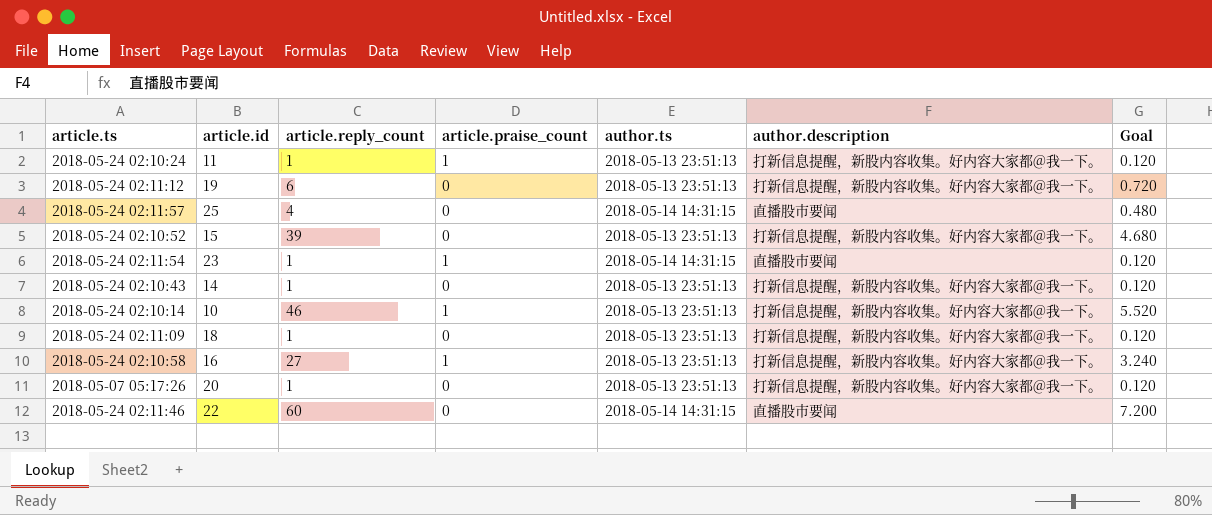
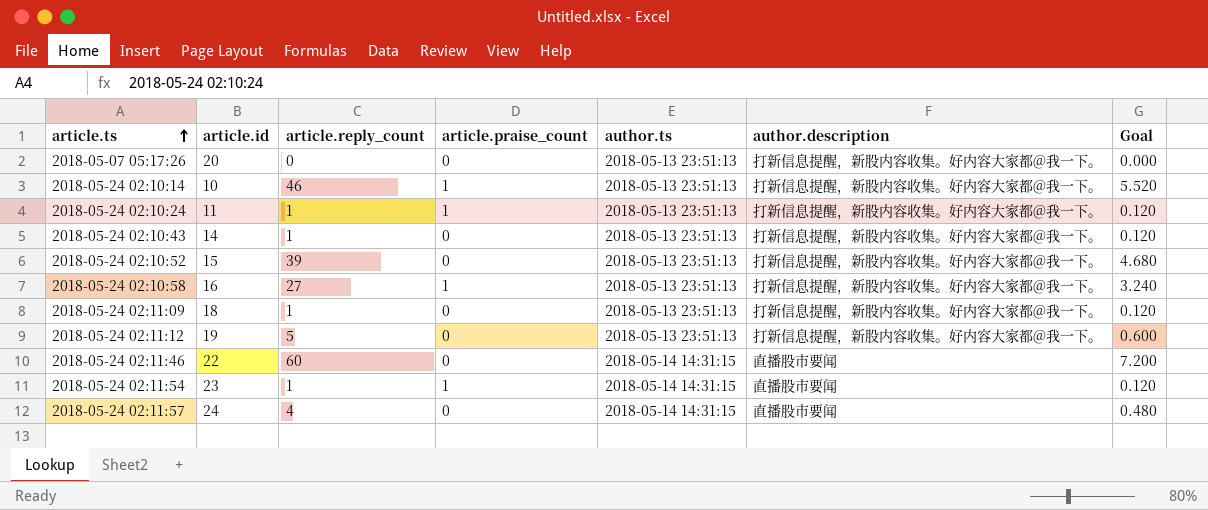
row order: none -> article.ts ascending
2018-05-07 05:17:26 | article.reply_count: 1 -> 0
2018-05-07 05:17:26 | Goal: 0.120 -> 0.000
2018-05-24 02:11:12 | article.reply_count: 6 -> 5
2018-05-24 02:11:12 | Goal: 0.720 -> 0.600
2018-05-24 02:11:57 | article.id: 25 -> 24

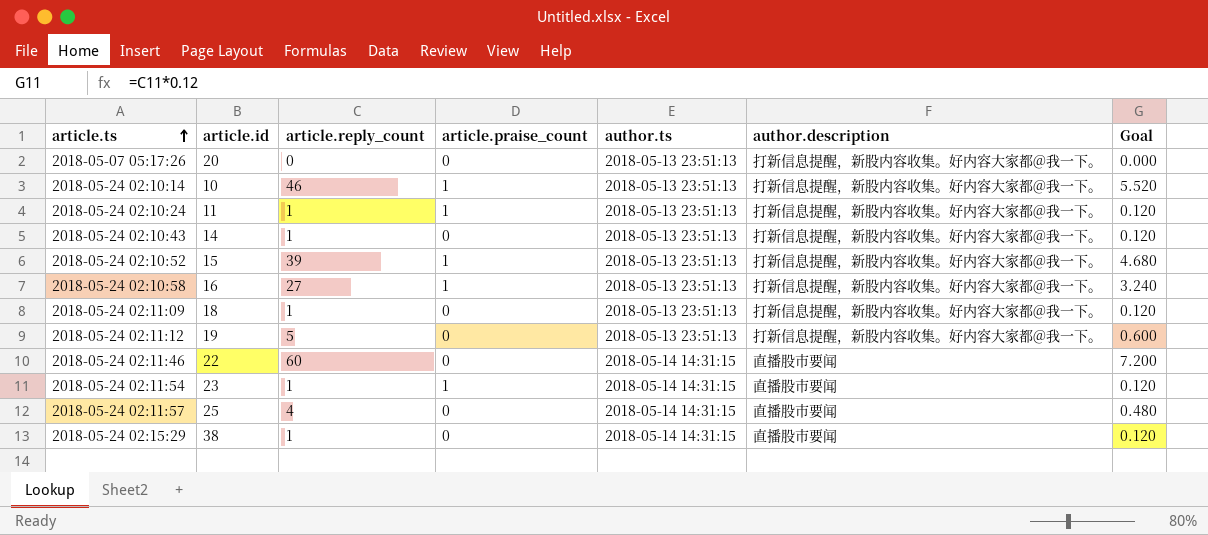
2018-05-24 02:10:52 | article.praise_count: 0 -> 1
2018-05-24 02:11:57 | article.id: 24 -> 25
row 2018-05-24 02:15:29: none -> 38 | 1 | 0 | 2018-05-14 14:31:15 | 直播股市要闻 | 0.120

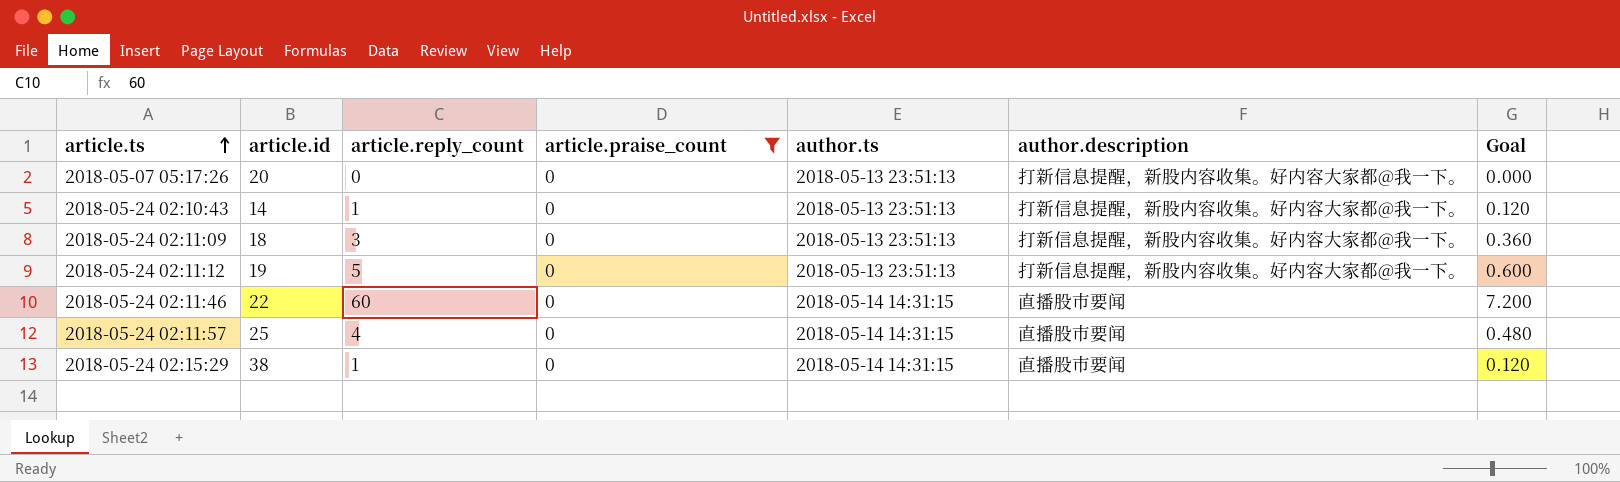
filter: none -> article.praise_count = 0
2018-05-24 02:11:09 | article.reply_count: 1 -> 3
2018-05-24 02:11:09 | Goal: 0.120 -> 0.360

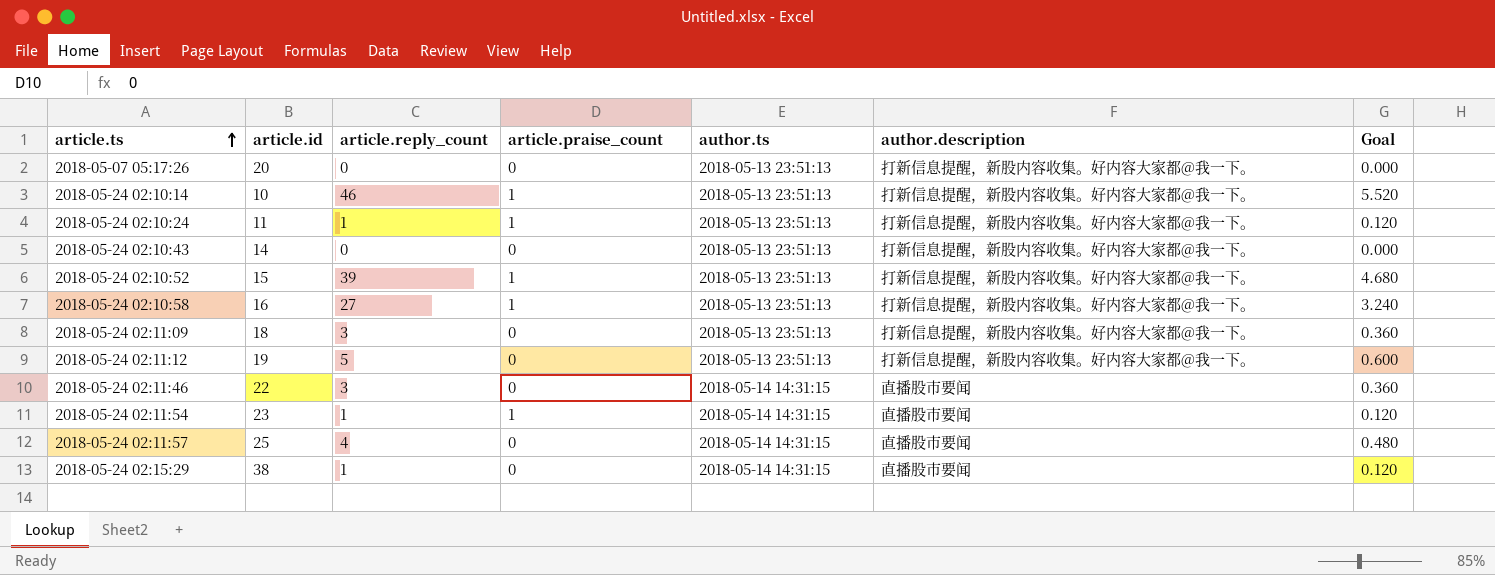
filter: article.praise_count = 0 -> none
2018-05-24 02:10:43 | article.reply_count: 1 -> 0
2018-05-24 02:10:43 | Goal: 0.120 -> 0.000
2018-05-24 02:11:46 | article.reply_count: 60 -> 3
2018-05-24 02:11:46 | Goal: 7.200 -> 0.360

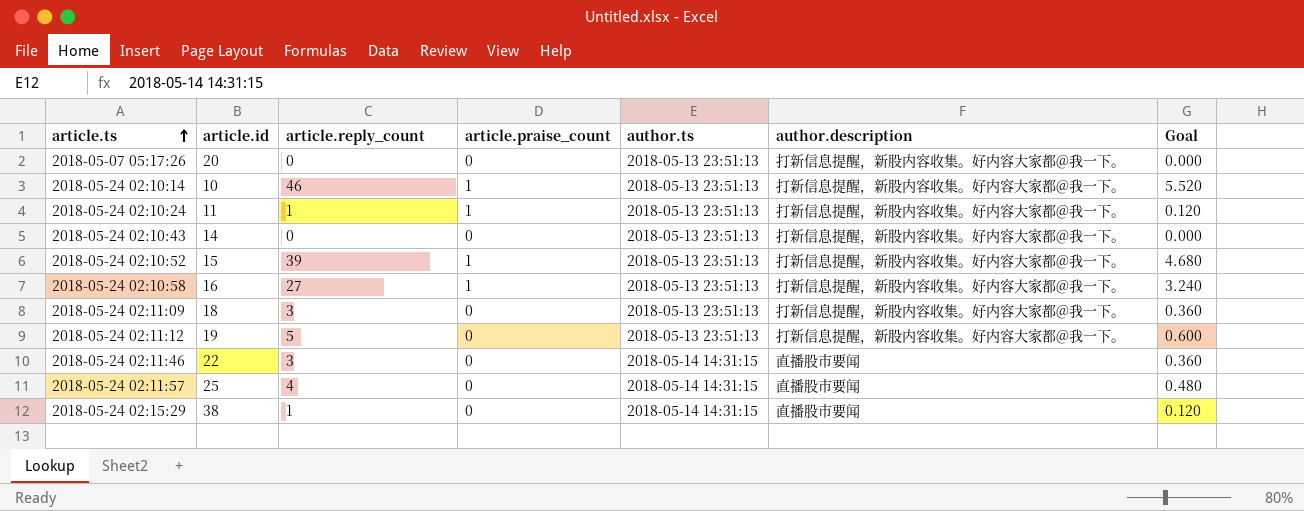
row 2018-05-24 02:11:54: 23 | 1 | 1 | 2018-05-14 14:31:15 | 直播股市要闻 | 0.120 -> none

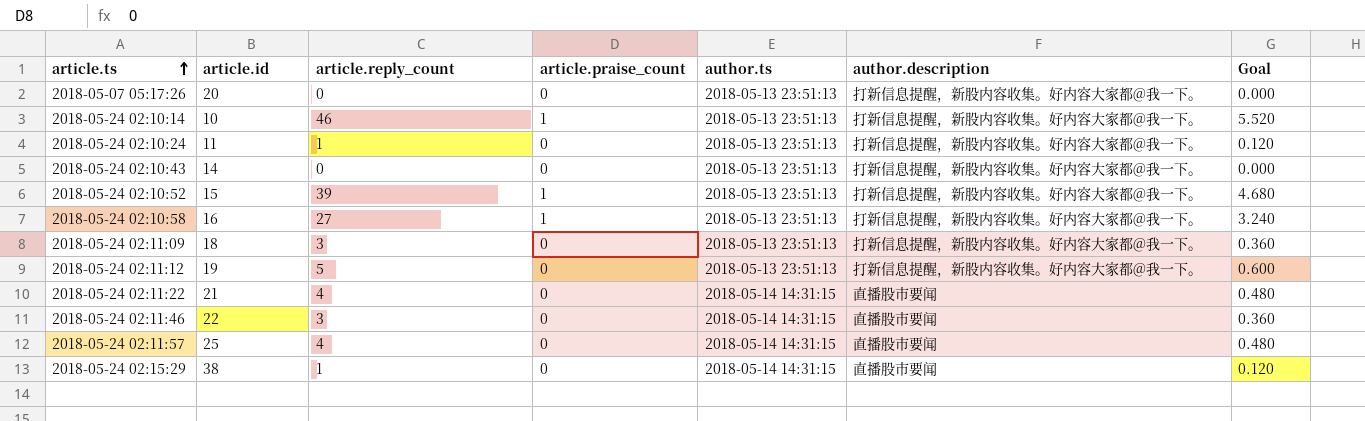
2018-05-24 02:10:24 | article.praise_count: 1 -> 0
row 2018-05-24 02:11:22: none -> 21 | 4 | 0 | 2018-05-14 14:31:15 | 直播股市要闻 | 0.480

